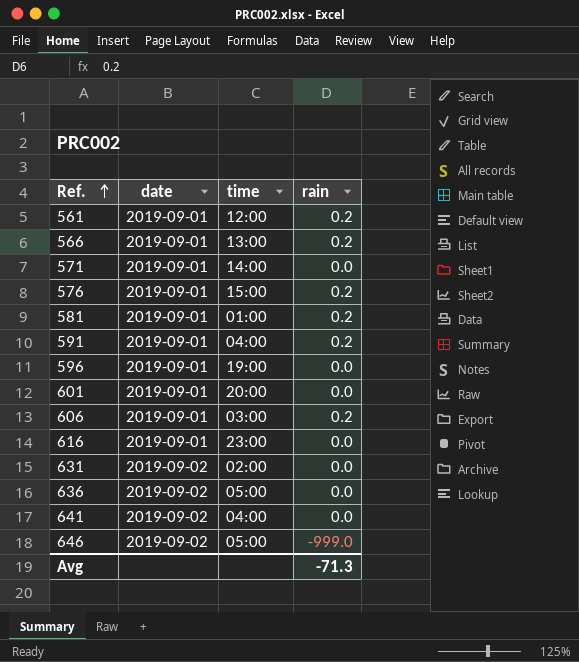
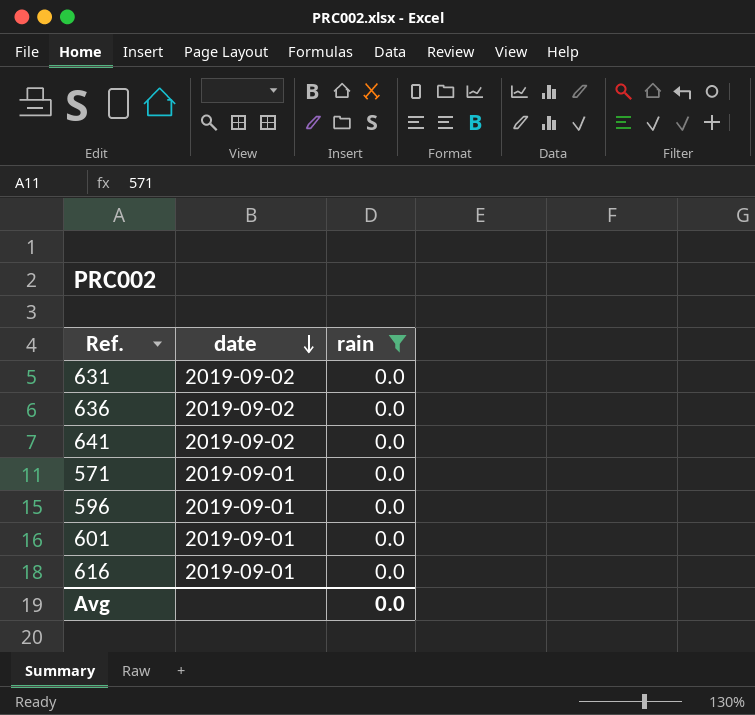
filter: none -> rain = 0.0
row order: Ref. ascending -> date descending
column time | position: 3 -> none
Avg | rain: -71.3 -> 0.0

